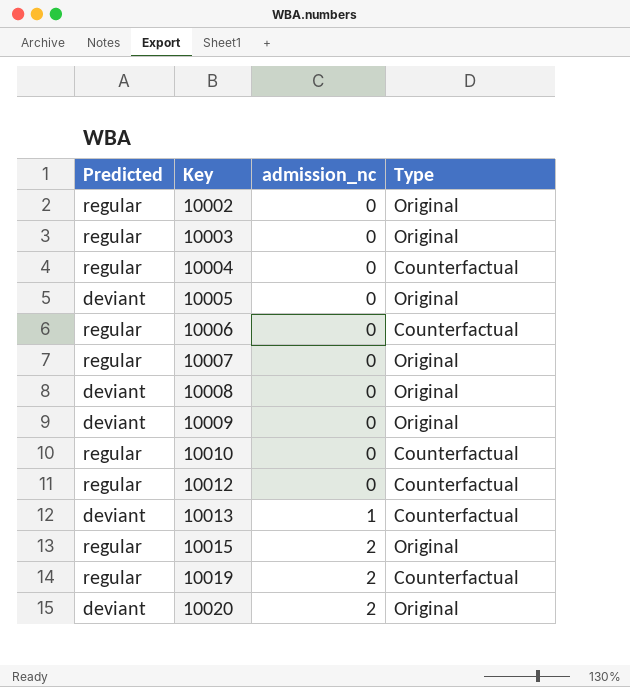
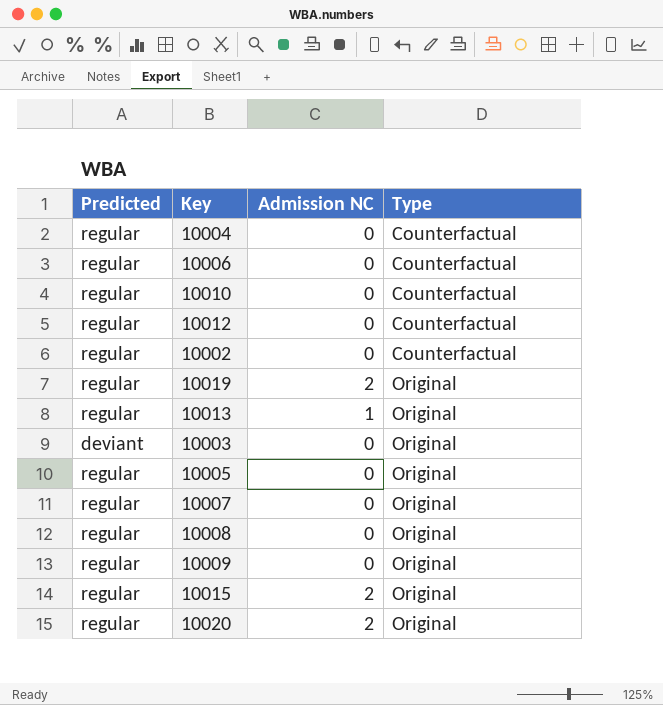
row order: Key ascending -> Type ascending
column name: admission_nc -> Admission NC
10002 | Type: Original -> Counterfactual
10019 | Type: Counterfactual -> Original
10013 | Predicted: deviant -> regular
10013 | Type: Counterfactual -> Original
10003 | Predicted: regular -> deviant
10005 | Predicted: deviant -> regular
10008 | Predicted: deviant -> regular
10009 | Predicted: deviant -> regular
10020 | Predicted: deviant -> regular

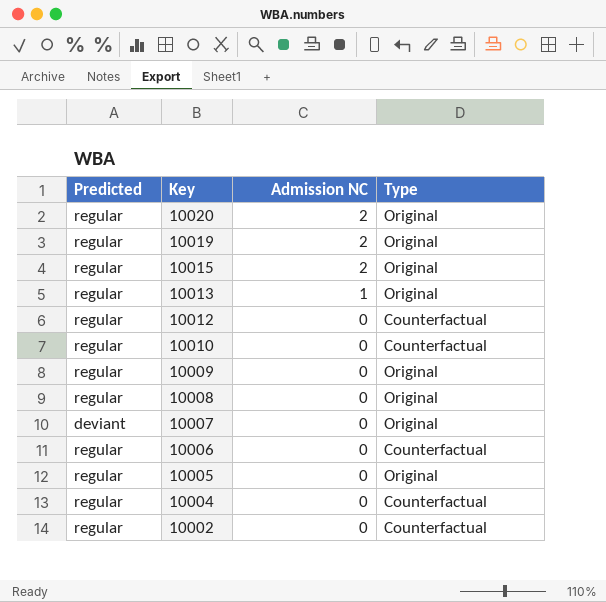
row order: Type ascending -> Key descending
row 10003: deviant | 0 | Original -> none
10007 | Predicted: regular -> deviant

